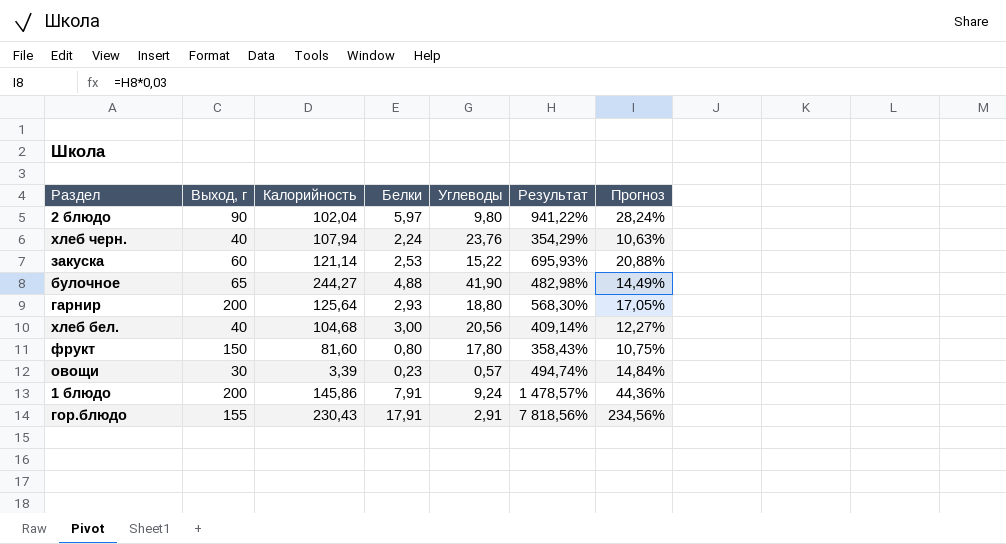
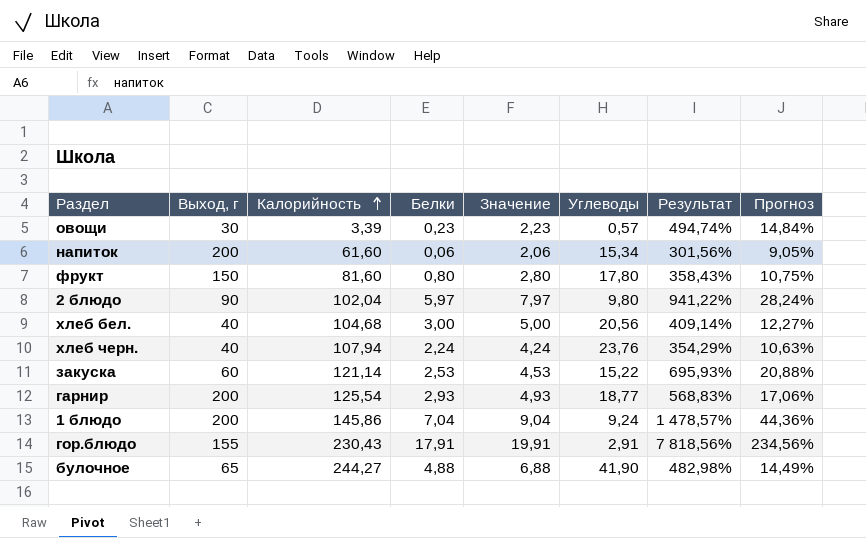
row order: none -> Калорийность ascending
column Значение | formula: none -> [Белки] + 2
row напиток: none -> 200 | 61,60 | 0,06 | 2,06 | 15,34 | 301,56% | 9,05%
гарнир | Калорийность: 125,64 -> 125,54
гарнир | Углеводы: 18,80 -> 18,77
гарнир | Результат: 568,30% -> 568,83%
гарнир | Прогноз: 17,05% -> 17,06%
1 блюдо | Белки: 7,91 -> 7,04

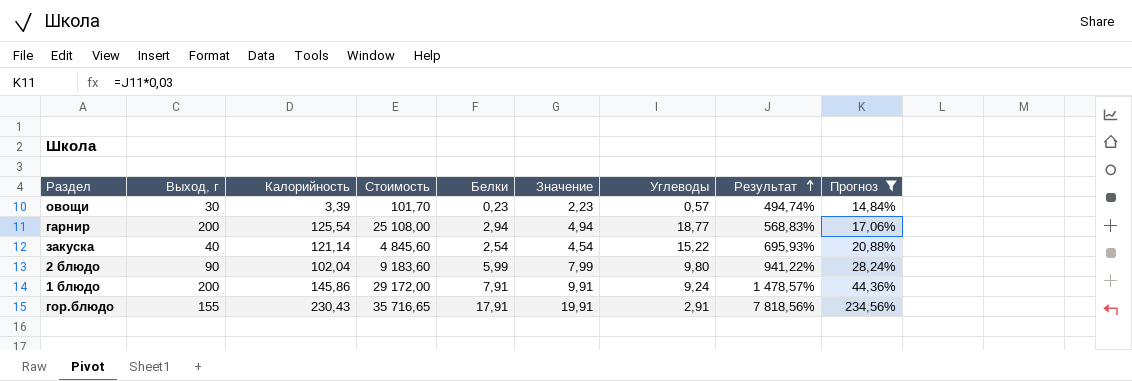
filter: none -> Прогноз >= 14,84%
row order: Калорийность ascending -> Результат ascending
column Стоимость | formula: none -> [Выход, г] * [Калорийность]
гарнир | Белки: 2,93 -> 2,94
гарнир | Значение: 4,93 -> 4,94
закуска | Выход, г: 60 -> 40
закуска | Белки: 2,53 -> 2,54
закуска | Значение: 4,53 -> 4,54
2 блюдо | Белки: 5,97 -> 5,99
2 блюдо | Значение: 7,97 -> 7,99
1 блюдо | Белки: 7,04 -> 7,91
1 блюдо | Значение: 9,04 -> 9,91

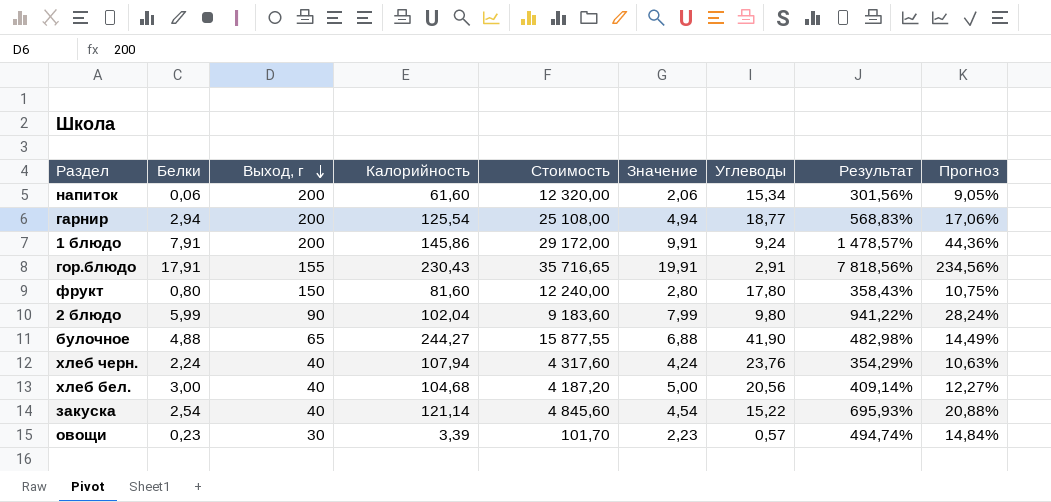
filter: Прогноз >= 14,84% -> none
row order: Результат ascending -> Выход, г descending
column Белки | position: 5 -> 2

